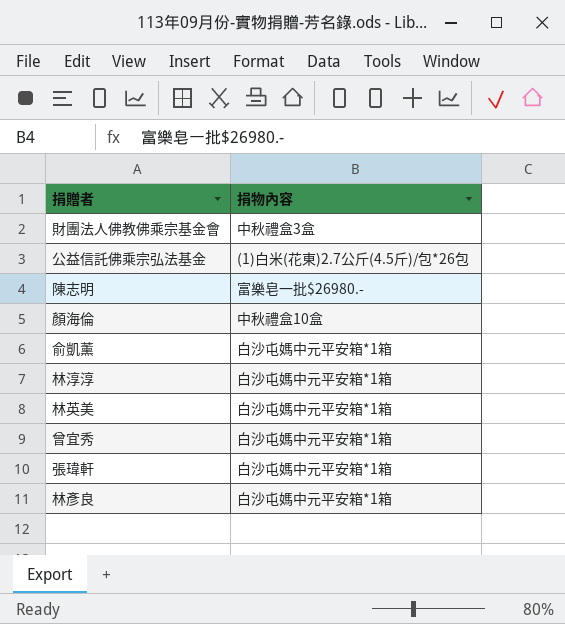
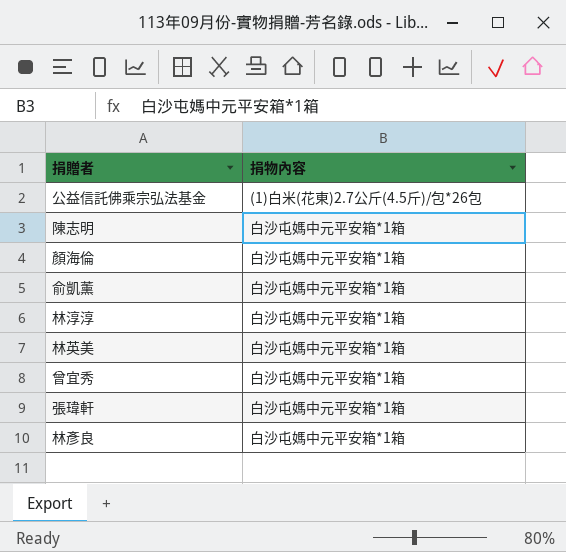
row 財團法人佛教佛乘宗基金會: 中秋禮盒3盒 -> none
陳志明 | 捐物內容: 富樂皂一批$26980.- -> 白沙屯媽中元平安箱*1箱
顏海倫 | 捐物內容: 中秋禮盒10盒 -> 白沙屯媽中元平安箱*1箱

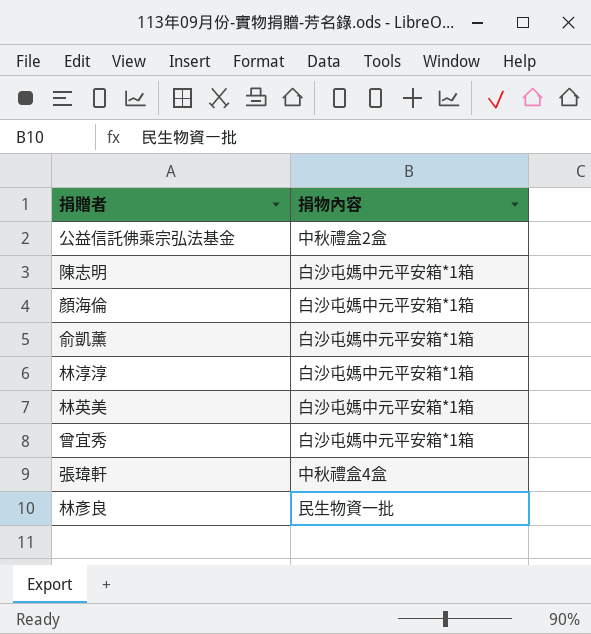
公益信託佛乘宗弘法基金 | 捐物內容: (1)白米(花東)2.7公斤(4.5斤)/包*26包 -> 中秋禮盒2盒
張瑋軒 | 捐物內容: 白沙屯媽中元平安箱*1箱 -> 中秋禮盒4盒
林彥良 | 捐物內容: 白沙屯媽中元平安箱*1箱 -> 民生物資一批

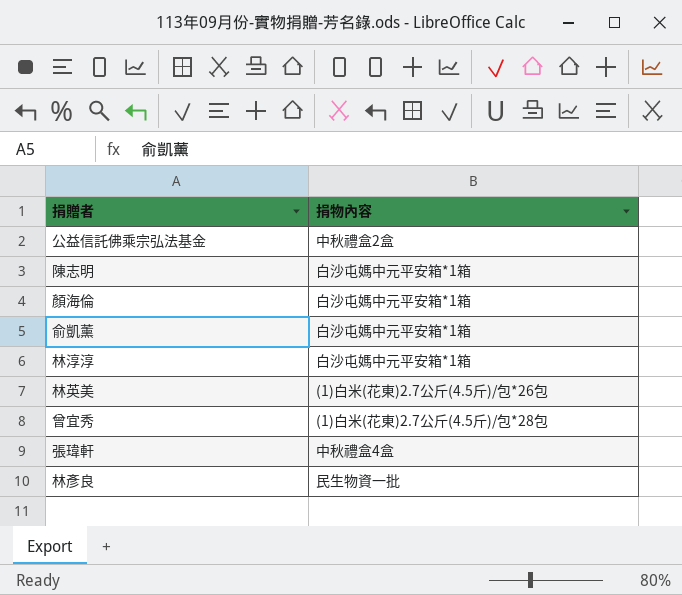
林英美 | 捐物內容: 白沙屯媽中元平安箱*1箱 -> (1)白米(花東)2.7公斤(4.5斤)/包*26包
曾宜秀 | 捐物內容: 白沙屯媽中元平安箱*1箱 -> (1)白米(花東)2.7公斤(4.5斤)/包*28包

